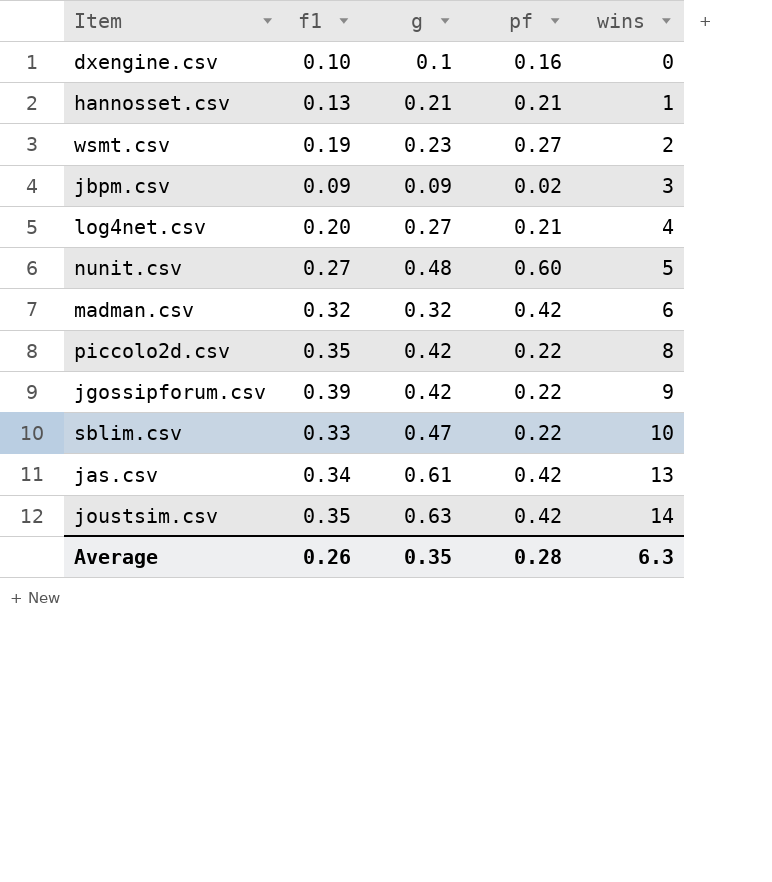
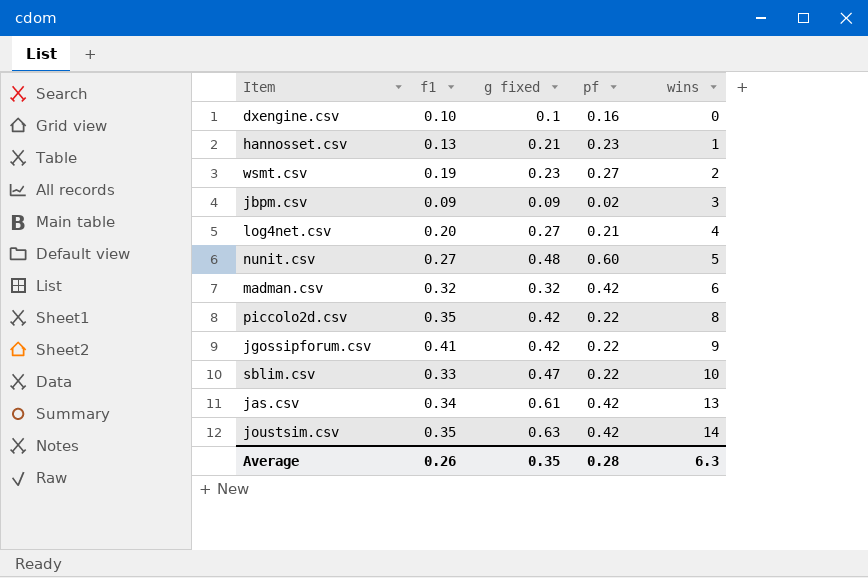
column name: g -> g fixed
hannosset.csv | pf: 0.21 -> 0.23
jgossipforum.csv | f1: 0.39 -> 0.41

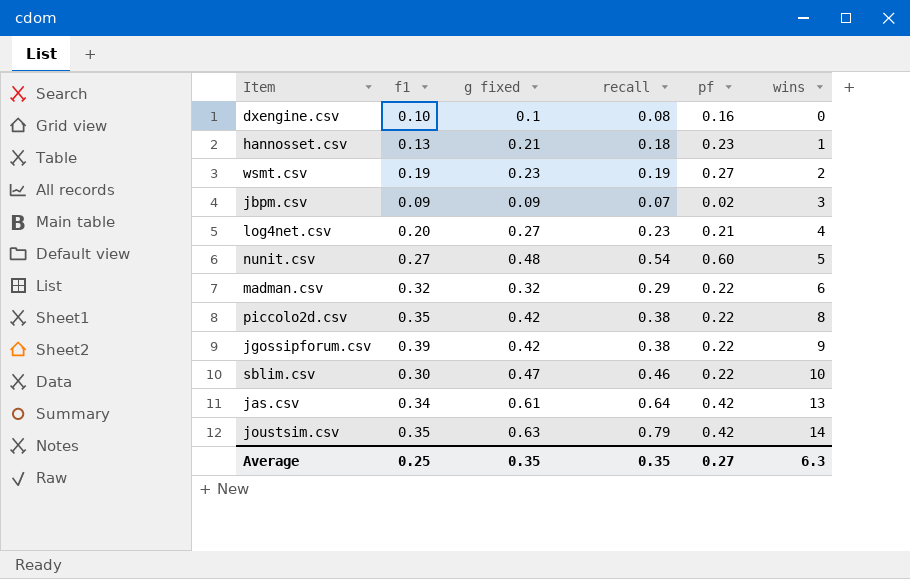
column recall | position: none -> 4
madman.csv | pf: 0.42 -> 0.22
jgossipforum.csv | f1: 0.41 -> 0.39
sblim.csv | f1: 0.33 -> 0.30
Average | f1: 0.26 -> 0.25
Average | pf: 0.28 -> 0.27

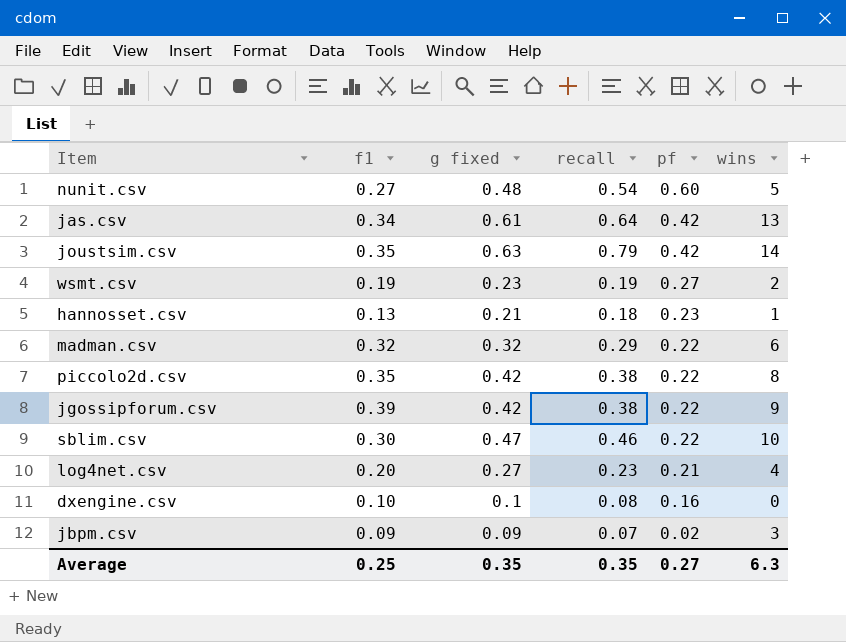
row order: wins ascending -> pf descending

